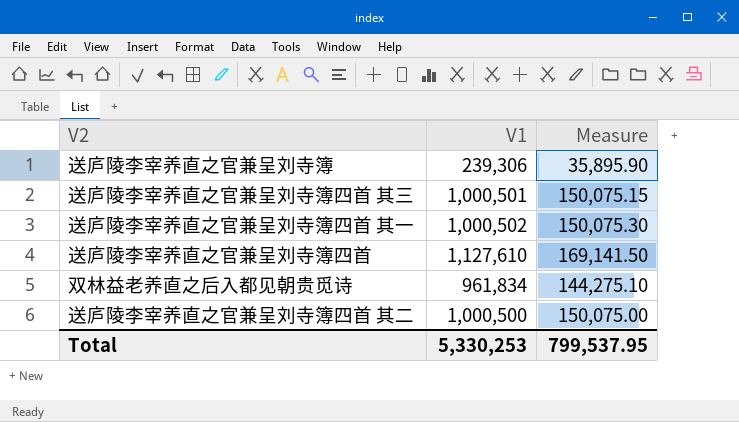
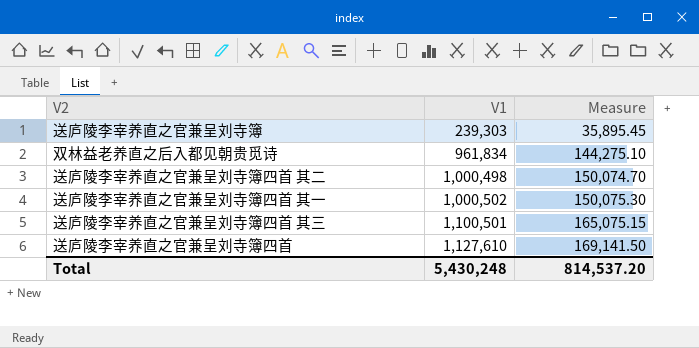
row order: none -> V1 ascending
送庐陵李宰养直之官兼呈刘寺簿 | V1: 239,306 -> 239,303
送庐陵李宰养直之官兼呈刘寺簿 | Measure: 35,895.90 -> 35,895.45
送庐陵李宰养直之官兼呈刘寺簿四首 其二 | V1: 1,000,500 -> 1,000,498
送庐陵李宰养直之官兼呈刘寺簿四首 其二 | Measure: 150,075.00 -> 150,074.70
送庐陵李宰养直之官兼呈刘寺簿四首 其三 | V1: 1,000,501 -> 1,100,501
送庐陵李宰养直之官兼呈刘寺簿四首 其三 | Measure: 150,075.15 -> 165,075.15
Total | V1: 5,330,253 -> 5,430,248
Total | Measure: 799,537.95 -> 814,537.20

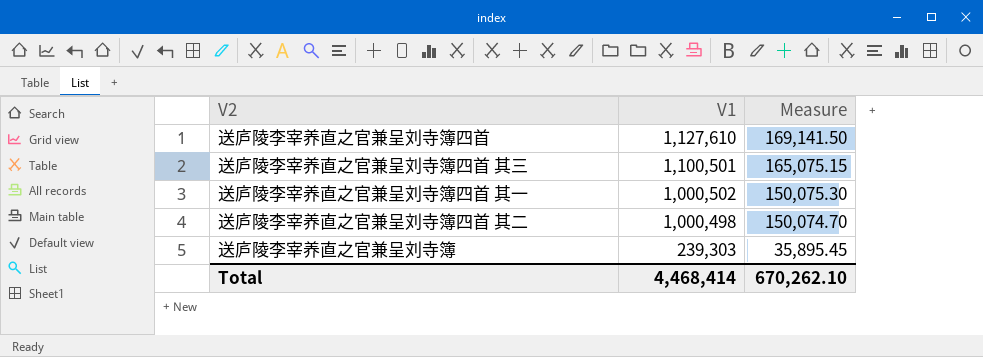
row order: V1 ascending -> V1 descending
row 双林益老养直之后入都见朝贵觅诗: 961,834 | 144,275.10 -> none
Total | V1: 5,430,248 -> 4,468,414
Total | Measure: 814,537.20 -> 670,262.10

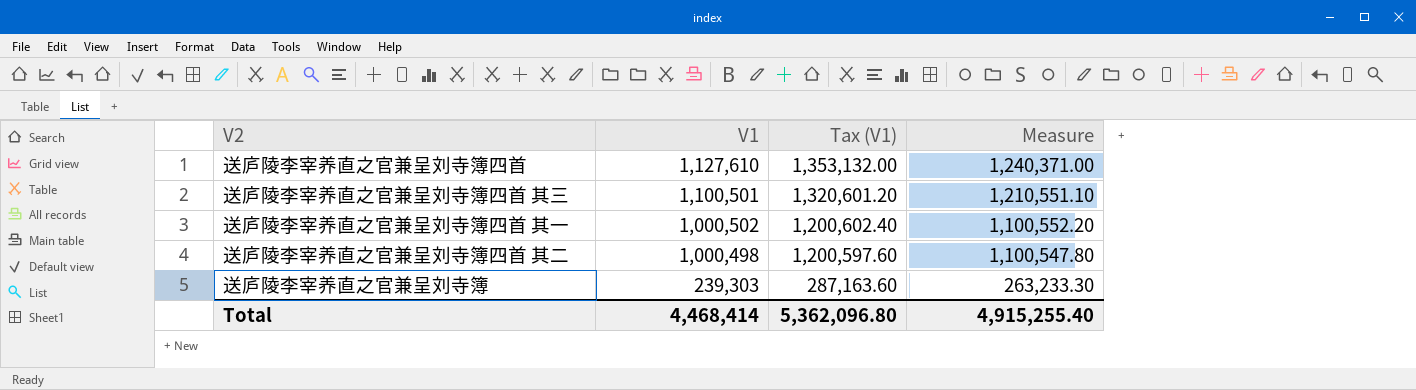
column Tax (V1) | formula: none -> [V1] * 1.2
column Measure | formula: [V1] * 0.15 -> [V1] * 1.1
Total | Measure: 670,262.10 -> 4,915,255.40

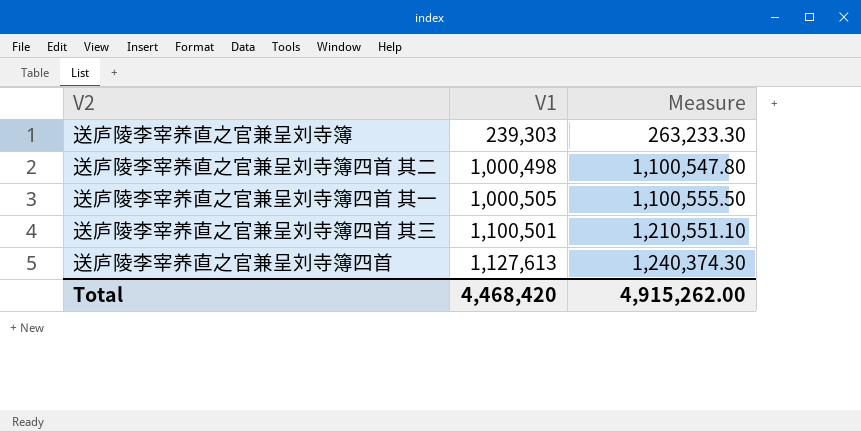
row order: V1 descending -> V1 ascending
column Tax (V1) | formula: [V1] * 1.2 -> none
送庐陵李宰养直之官兼呈刘寺簿四首 其一 | V1: 1,000,502 -> 1,000,505
送庐陵李宰养直之官兼呈刘寺簿四首 其一 | Measure: 1,100,552.20 -> 1,100,555.50
送庐陵李宰养直之官兼呈刘寺簿四首 | V1: 1,127,610 -> 1,127,613
送庐陵李宰养直之官兼呈刘寺簿四首 | Measure: 1,240,371.00 -> 1,240,374.30
Total | V1: 4,468,414 -> 4,468,420
Total | Measure: 4,915,255.40 -> 4,915,262.00

